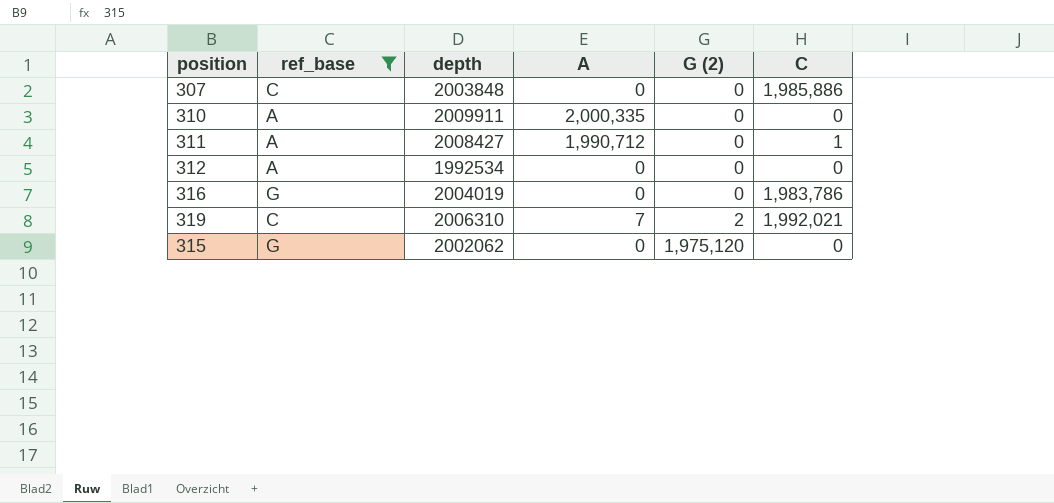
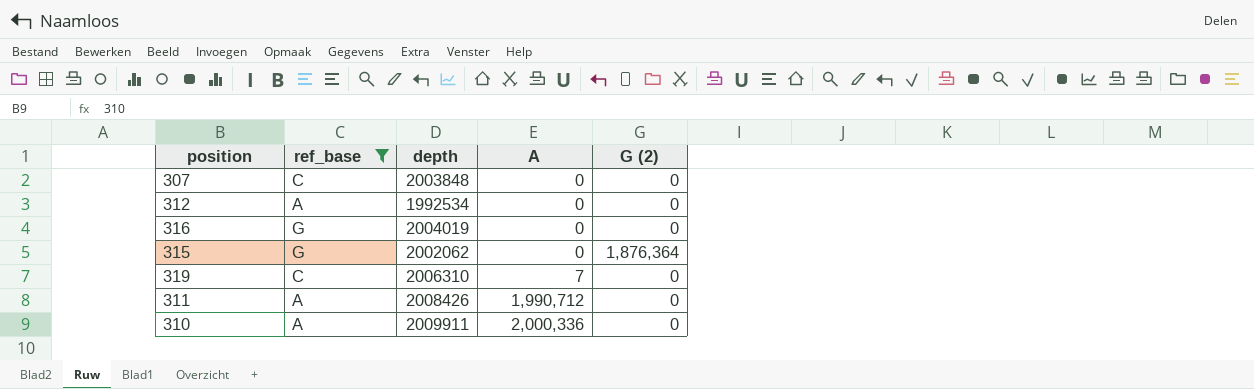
row order: G (2) ascending -> A ascending
column C | position: 6 -> none
315 | G (2): 1,975,120 -> 1,876,364
319 | G (2): 2 -> 0
311 | depth: 2008427 -> 2008426
310 | A: 2,000,335 -> 2,000,336

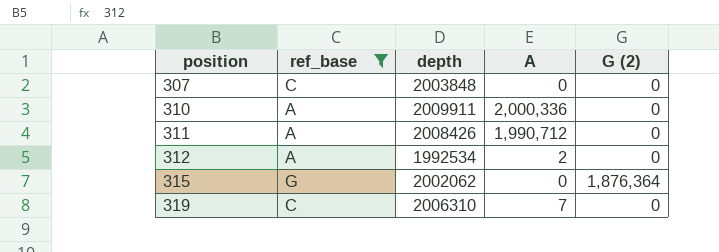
row order: A ascending -> position ascending
row 316: G | 2004019 | 0 | 0 -> none
312 | A: 0 -> 2

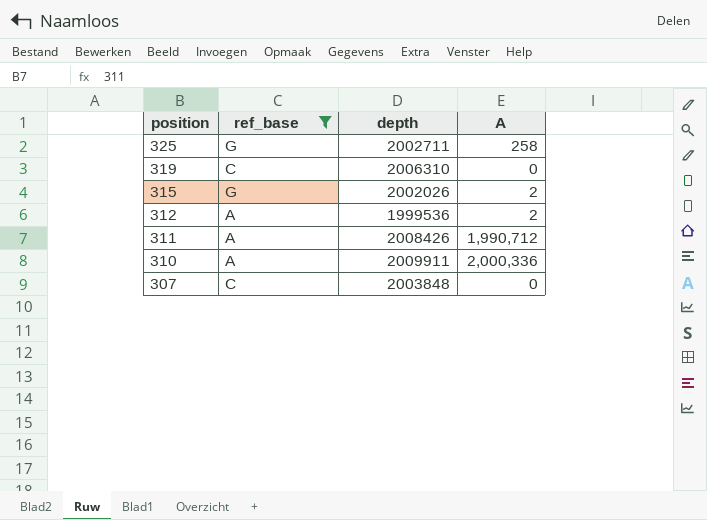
row order: position ascending -> position descending
column G (2) | position: 5 -> none
row 325: none -> G | 2002711 | 258
319 | A: 7 -> 0
315 | depth: 2002062 -> 2002026
315 | A: 0 -> 2
312 | depth: 1992534 -> 1999536

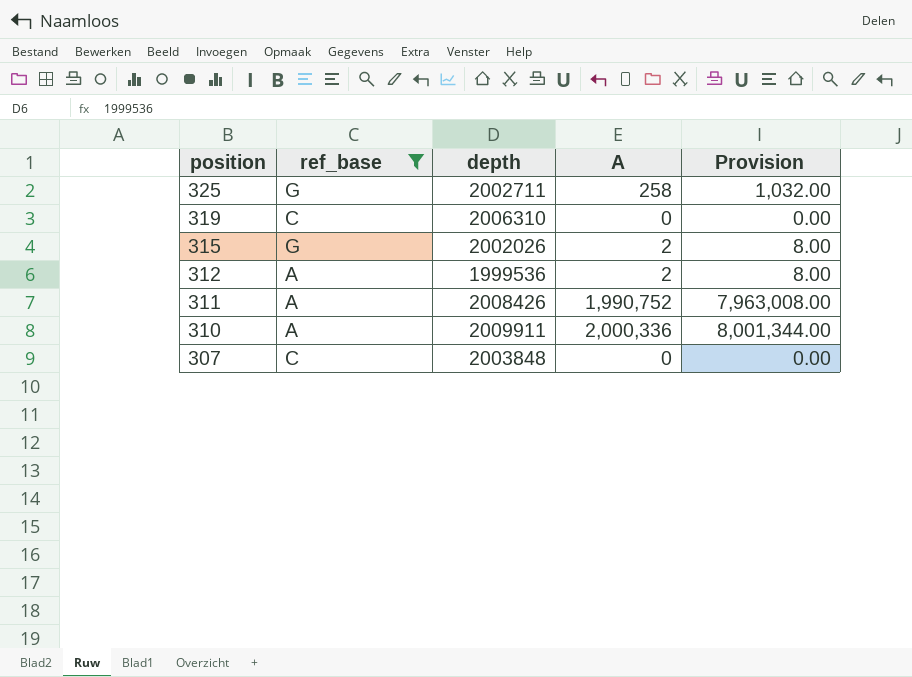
column Provision | formula: none -> [A] * 4
311 | A: 1,990,712 -> 1,990,752

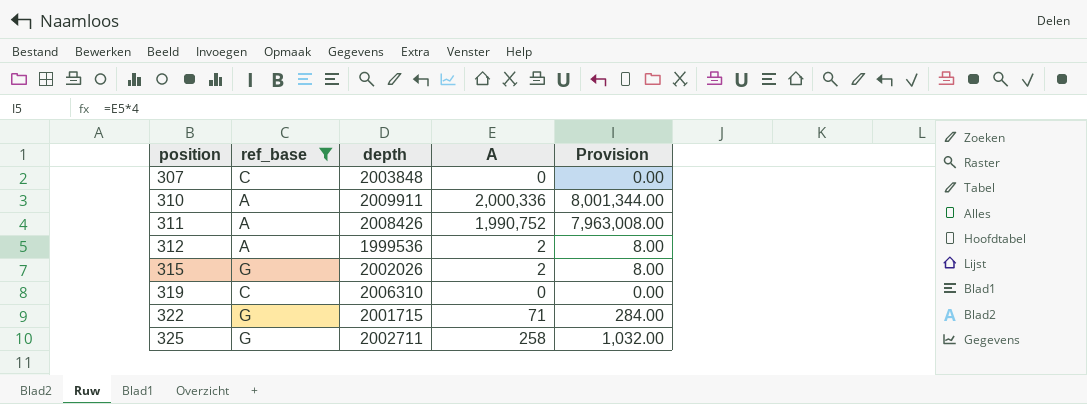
row order: position descending -> position ascending
row 322: none -> G | 2001715 | 71 | 284.00

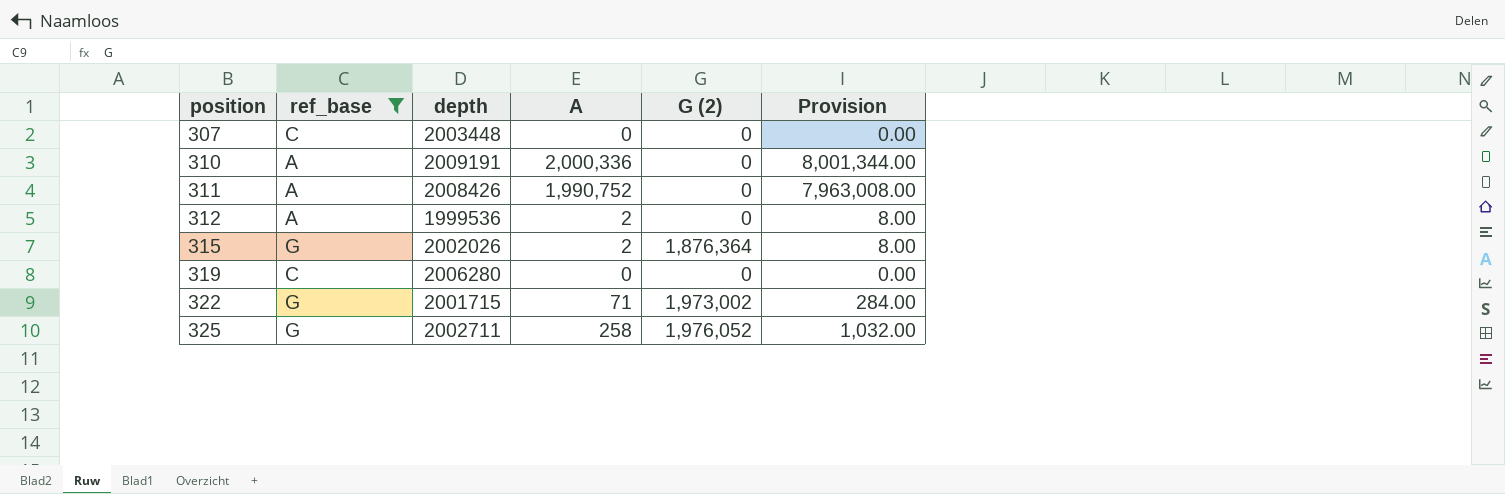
column G (2) | position: none -> 5
307 | depth: 2003848 -> 2003448
310 | depth: 2009911 -> 2009191
319 | depth: 2006310 -> 2006280

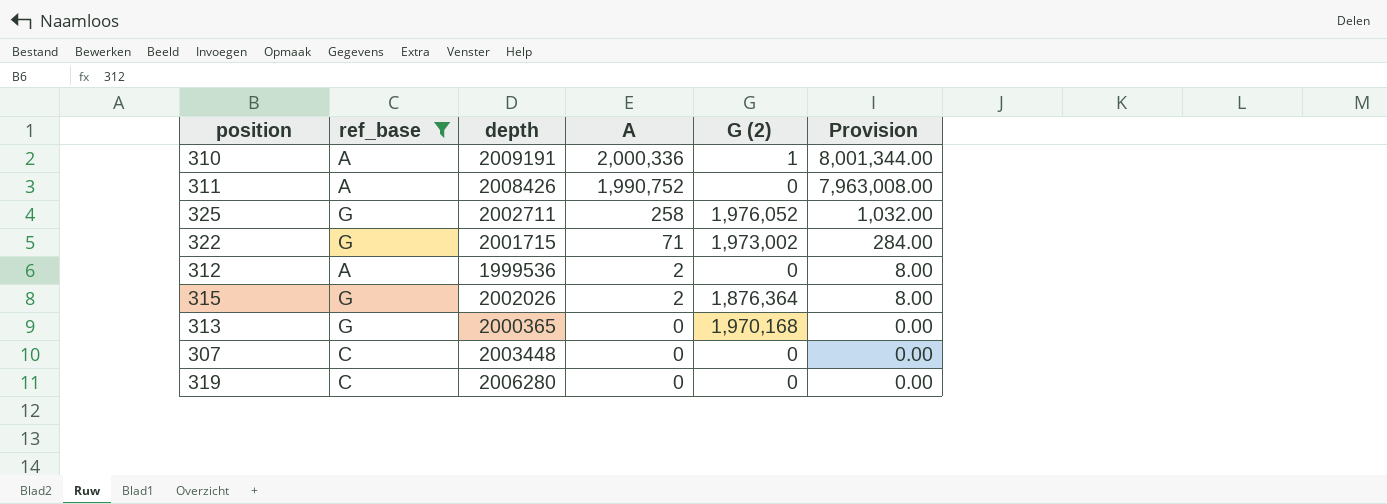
row order: position ascending -> A descending
310 | G (2): 0 -> 1
row 313: none -> G | 2000365 | 0 | 1,970,168 | 0.00

